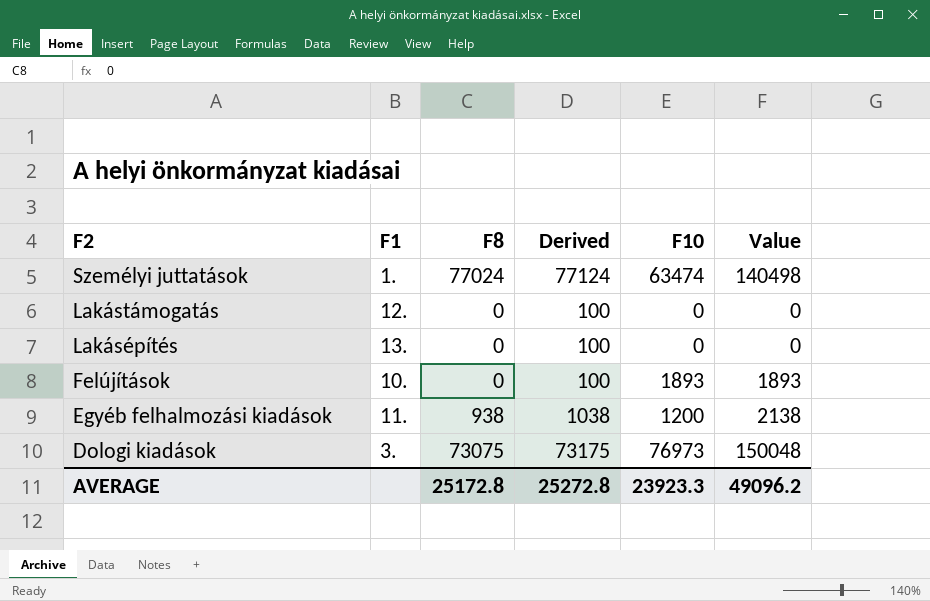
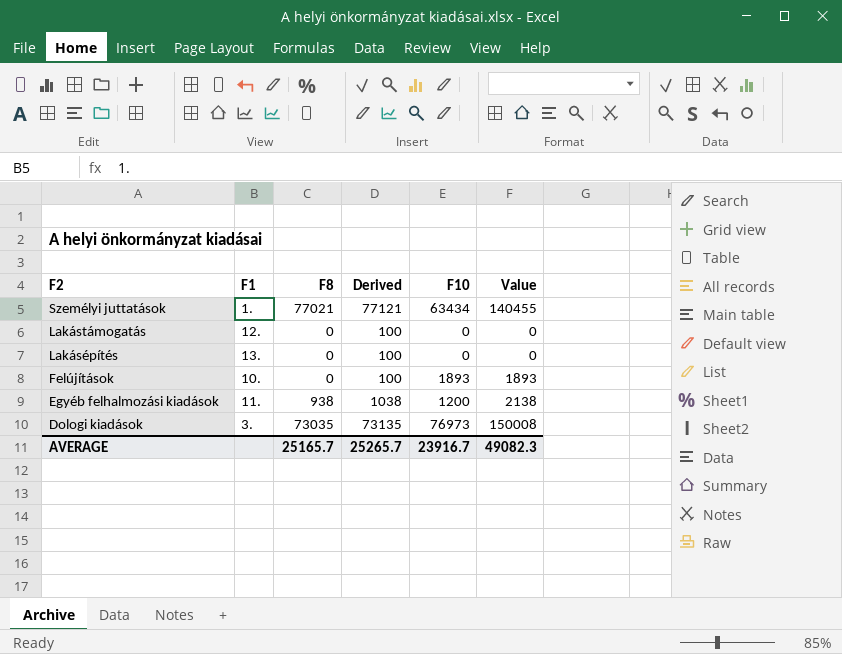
Személyi juttatások | F8: 77024 -> 77021
Személyi juttatások | Derived: 77124 -> 77121
Személyi juttatások | F10: 63474 -> 63434
Személyi juttatások | Value: 140498 -> 140455
Dologi kiadások | F8: 73075 -> 73035
Dologi kiadások | Derived: 73175 -> 73135
Dologi kiadások | Value: 150048 -> 150008
AVERAGE | F8: 25172.8 -> 25165.7
AVERAGE | Derived: 25272.8 -> 25265.7
AVERAGE | F10: 23923.3 -> 23916.7
AVERAGE | Value: 49096.2 -> 49082.3

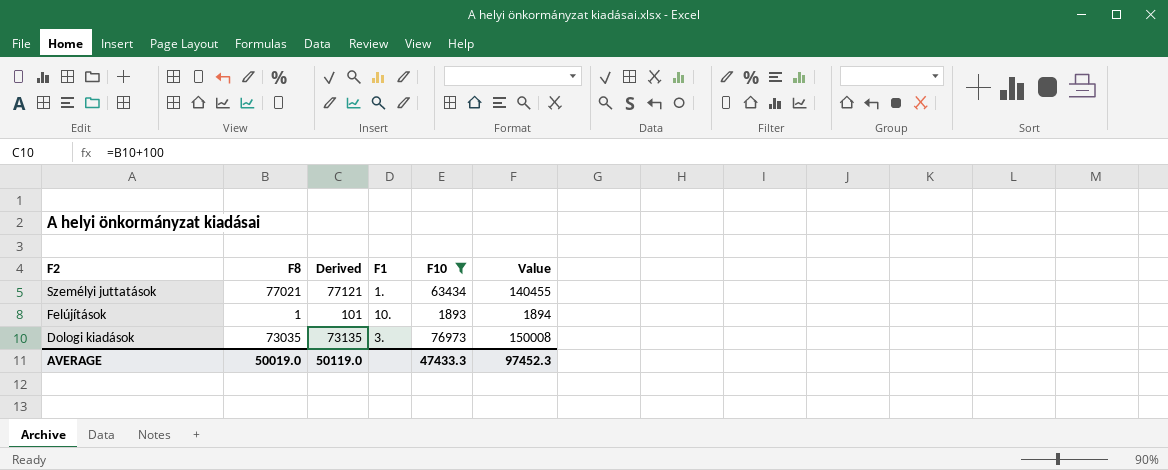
filter: none -> F10 >= 1893
column F1 | position: 2 -> 4
Felújítások | F8: 0 -> 1
Felújítások | Derived: 100 -> 101
Felújítások | Value: 1893 -> 1894
AVERAGE | F8: 25165.7 -> 50019.0
AVERAGE | Derived: 25265.7 -> 50119.0
AVERAGE | F10: 23916.7 -> 47433.3
AVERAGE | Value: 49082.3 -> 97452.3

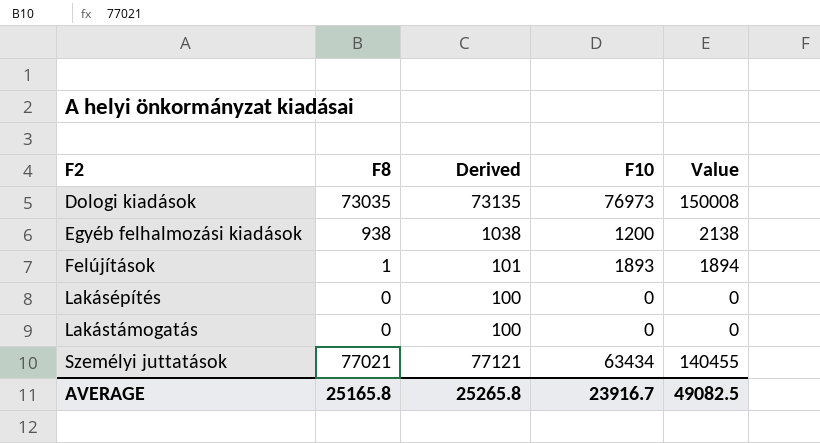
filter: F10 >= 1893 -> none
row order: F2 descending -> F2 ascending
column F1 | position: 4 -> none
AVERAGE | F8: 50019.0 -> 25165.8
AVERAGE | Derived: 50119.0 -> 25265.8
AVERAGE | F10: 47433.3 -> 23916.7
AVERAGE | Value: 97452.3 -> 49082.5

